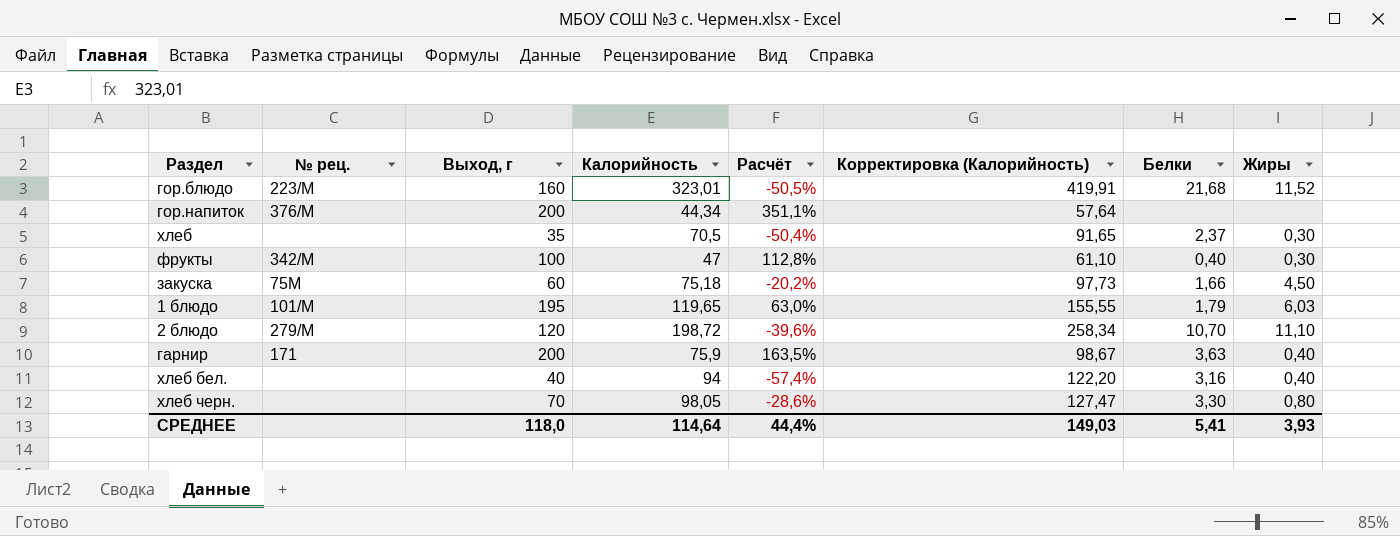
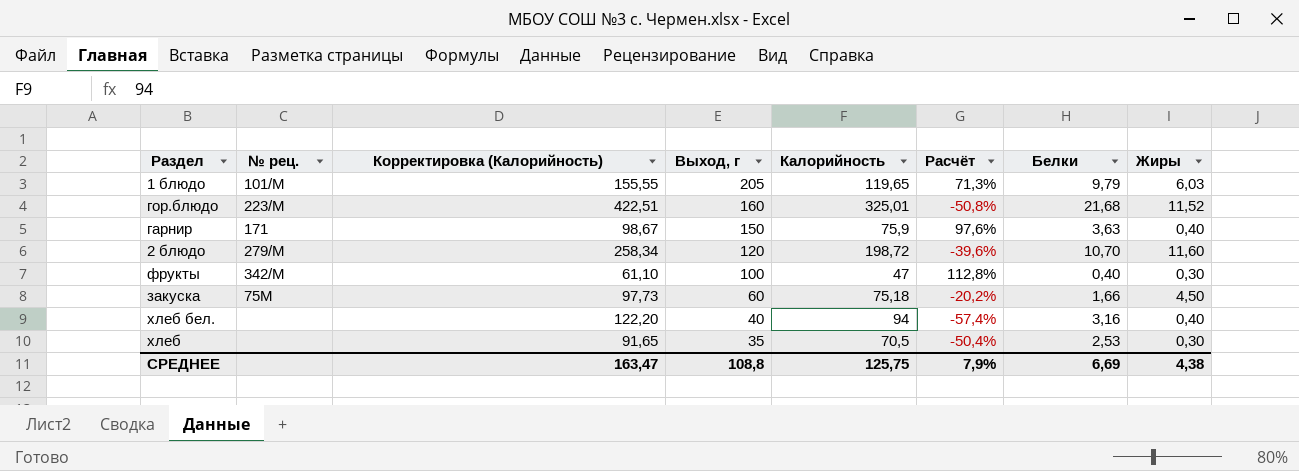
row order: none -> Выход, г descending
column Корректировка (Калорийность) | position: 6 -> 3
row гор.напиток: 376/М | 200 | 44,34 | 351,1% | 57,64 | none | none -> none
row хлеб черн.: none | 70 | 98,05 | -28,6% | 127,47 | 3,30 | 0,80 -> none
1 блюдо | Выход, г: 195 -> 205
1 блюдо | Расчёт: 63,0% -> 71,3%
1 блюдо | Белки: 1,79 -> 9,79
гор.блюдо | Корректировка (Калорийность): 419,91 -> 422,51
гор.блюдо | Калорийность: 323,01 -> 325,01
гор.блюдо | Расчёт: -50,5% -> -50,8%
гарнир | Выход, г: 200 -> 150
гарнир | Расчёт: 163,5% -> 97,6%
2 блюдо | Жиры: 11,10 -> 11,60
хлеб | Белки: 2,37 -> 2,53
СРЕДНЕЕ | Корректировка (Калорийность): 149,03 -> 163,47
СРЕДНЕЕ | Выход, г: 118,0 -> 108,8
СРЕДНЕЕ | Калорийность: 114,64 -> 125,75
СРЕДНЕЕ | Расчёт: 44,4% -> 7,9%
СРЕДНЕЕ | Белки: 5,41 -> 6,69
СРЕДНЕЕ | Жиры: 3,93 -> 4,38

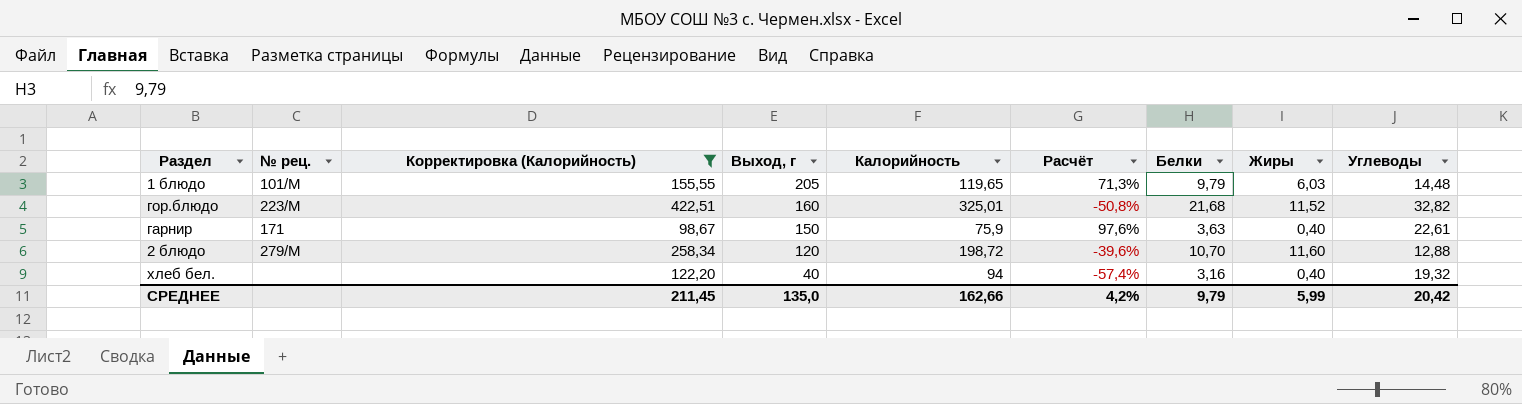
filter: none -> Корректировка (Калорийность) >= 98,67
column Углеводы | position: none -> 9
СРЕДНЕЕ | Корректировка (Калорийность): 163,47 -> 211,45
СРЕДНЕЕ | Выход, г: 108,8 -> 135,0
СРЕДНЕЕ | Калорийность: 125,75 -> 162,66
СРЕДНЕЕ | Расчёт: 7,9% -> 4,2%
СРЕДНЕЕ | Белки: 6,69 -> 9,79
СРЕДНЕЕ | Жиры: 4,38 -> 5,99

